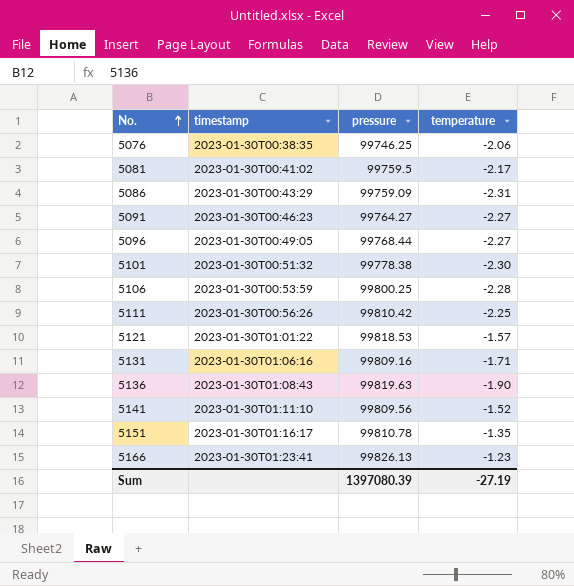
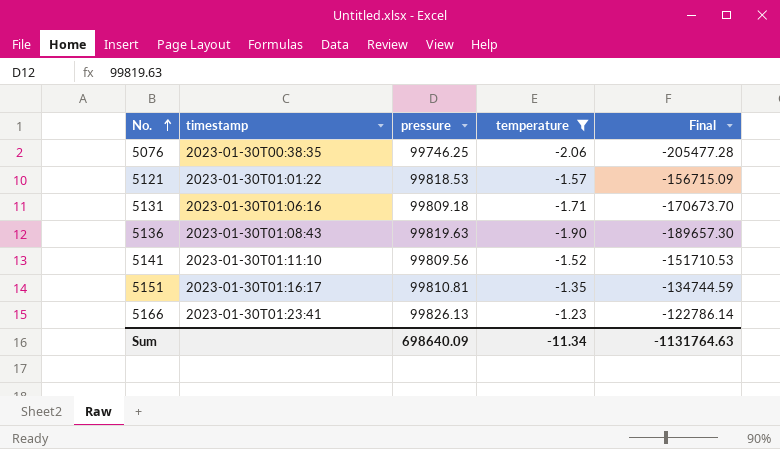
filter: none -> temperature >= -2.06
column Final | formula: none -> [pressure] * [temperature]
5131 | pressure: 99809.16 -> 99809.18
5151 | pressure: 99810.78 -> 99810.81
Sum | pressure: 1397080.39 -> 698640.09
Sum | temperature: -27.19 -> -11.34

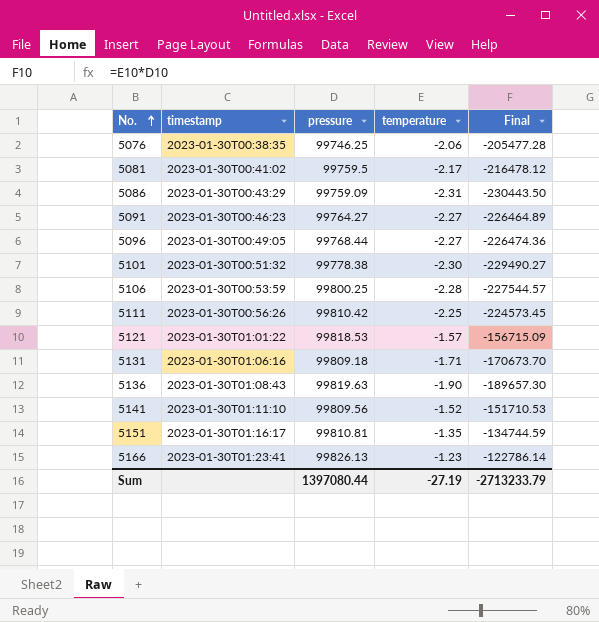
filter: temperature >= -2.06 -> none
Sum | pressure: 698640.09 -> 1397080.44
Sum | temperature: -11.34 -> -27.19
Sum | Final: -1131764.63 -> -2713233.79

